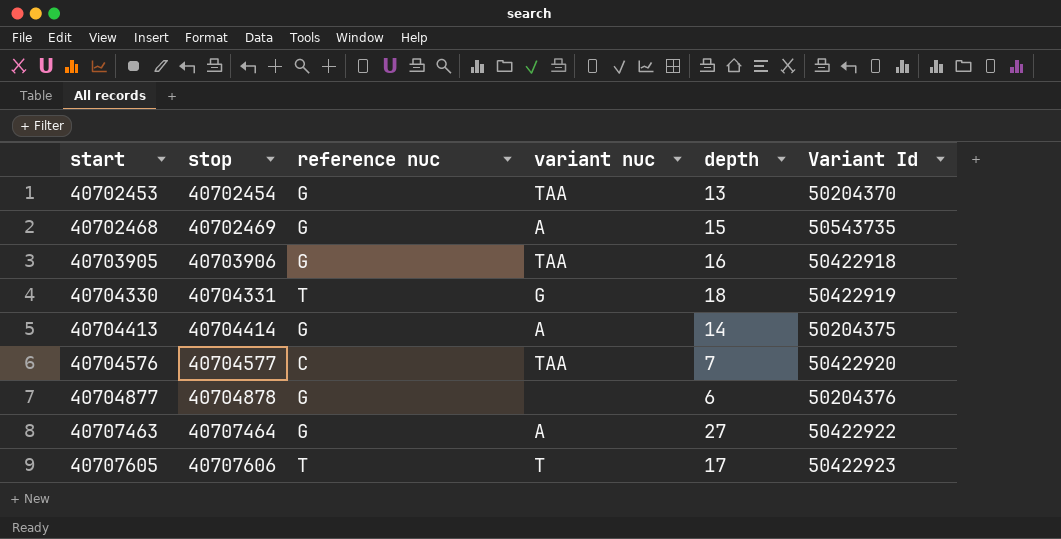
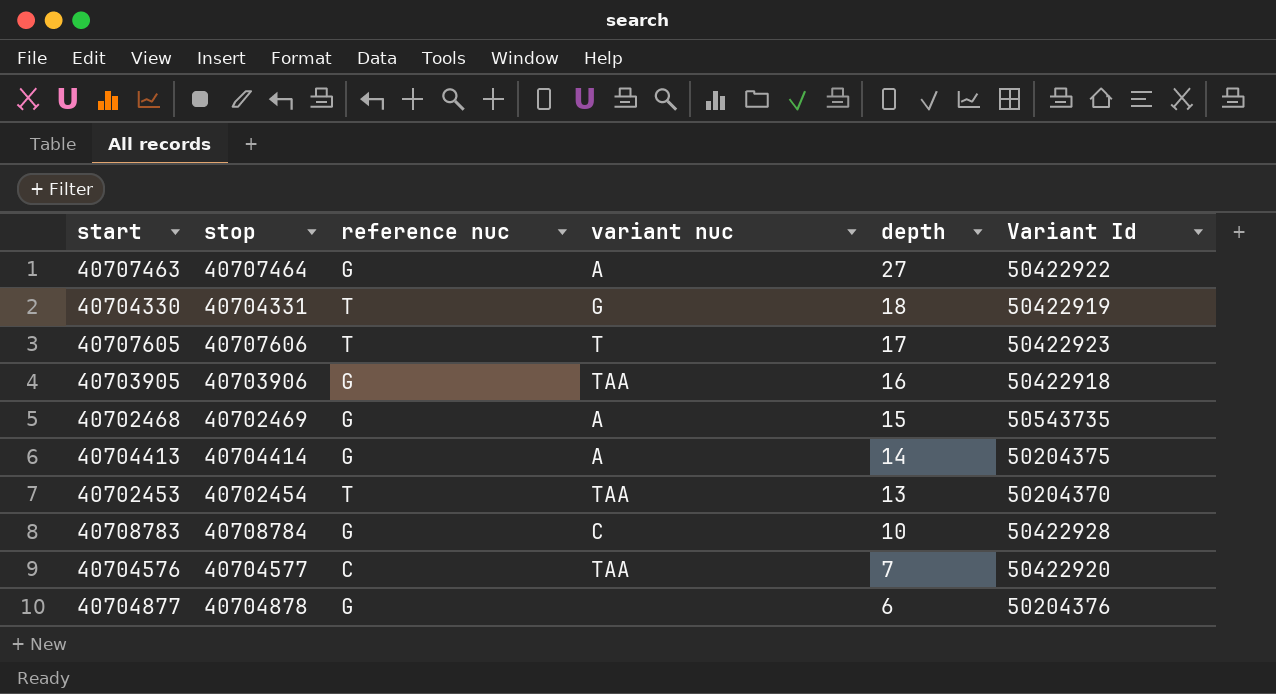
row order: start ascending -> depth descending
40702453 | reference nuc: G -> T
row 40708783: none -> 40708784 | G | C | 10 | 50422928

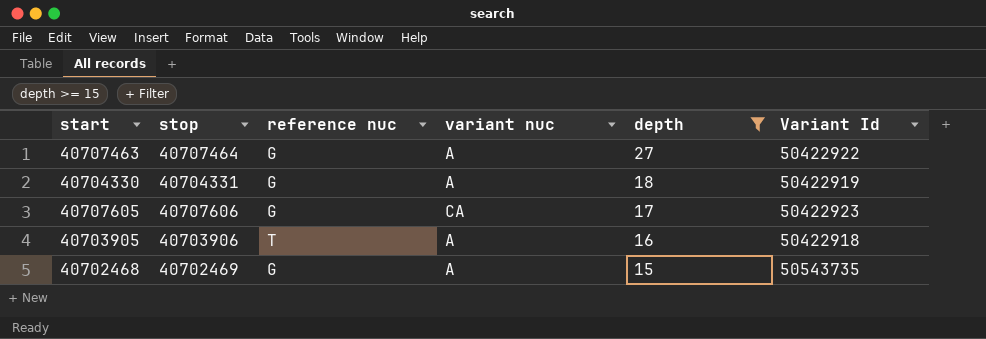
filter: none -> depth >= 15
40704330 | reference nuc: T -> G
40704330 | variant nuc: G -> A
40707605 | reference nuc: T -> G
40707605 | variant nuc: T -> CA
40703905 | reference nuc: G -> T
40703905 | variant nuc: TAA -> A

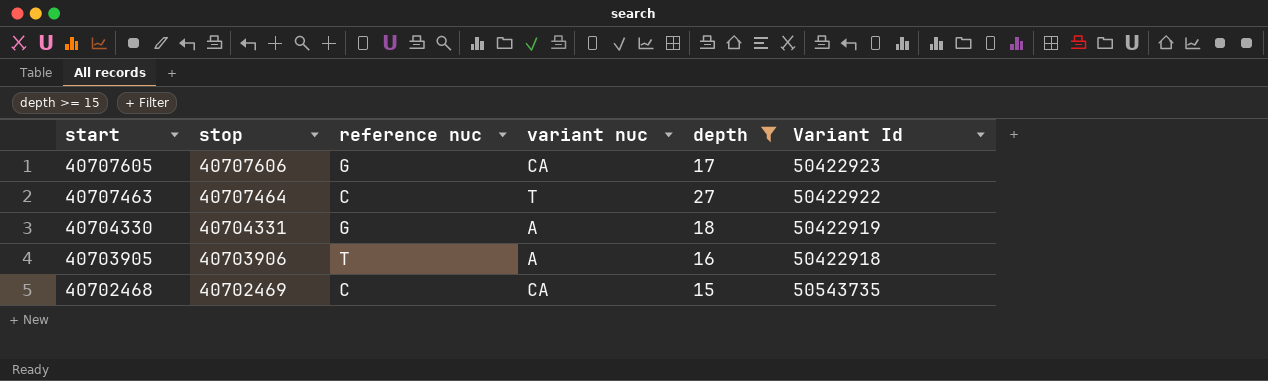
row order: depth descending -> start descending
40707463 | reference nuc: G -> C
40707463 | variant nuc: A -> T
40702468 | reference nuc: G -> C
40702468 | variant nuc: A -> CA

